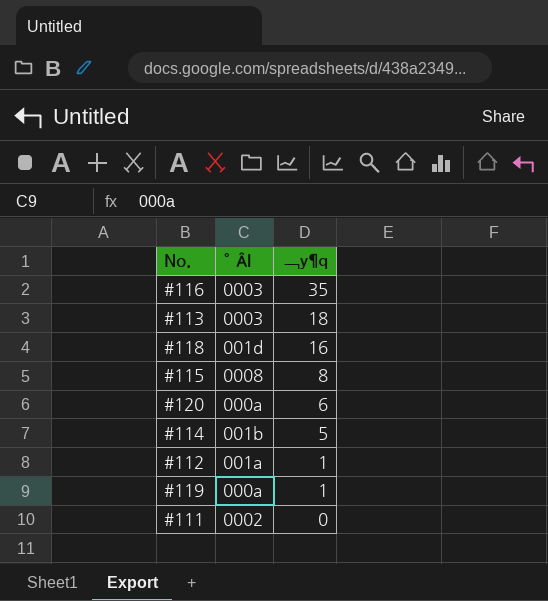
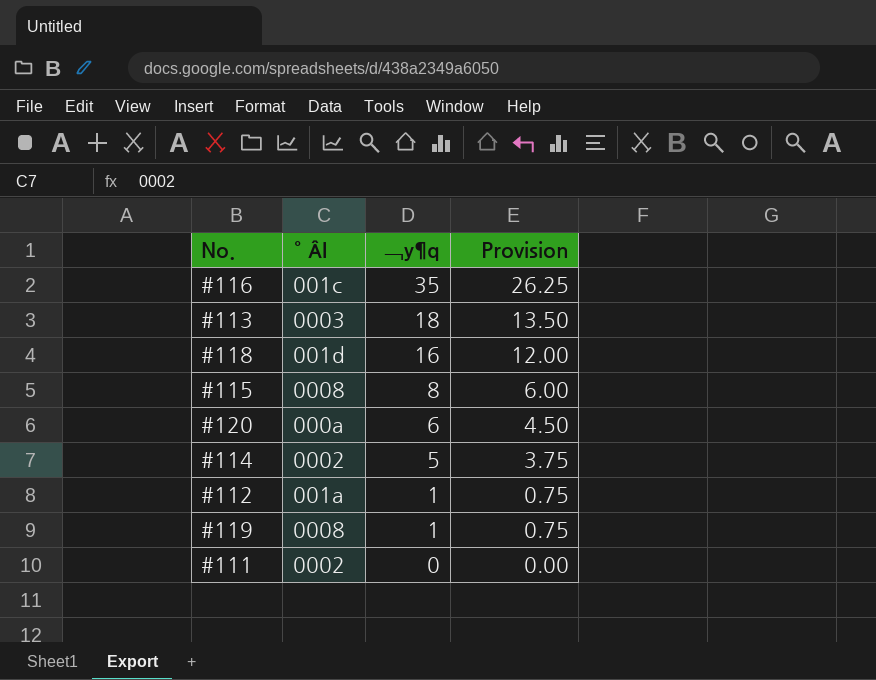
column Provision | formula: none -> [¬y¶q] * 0.75
#116 | ° ÂI: 0003 -> 001c
#114 | ° ÂI: 001b -> 0002
#119 | ° ÂI: 000a -> 0008

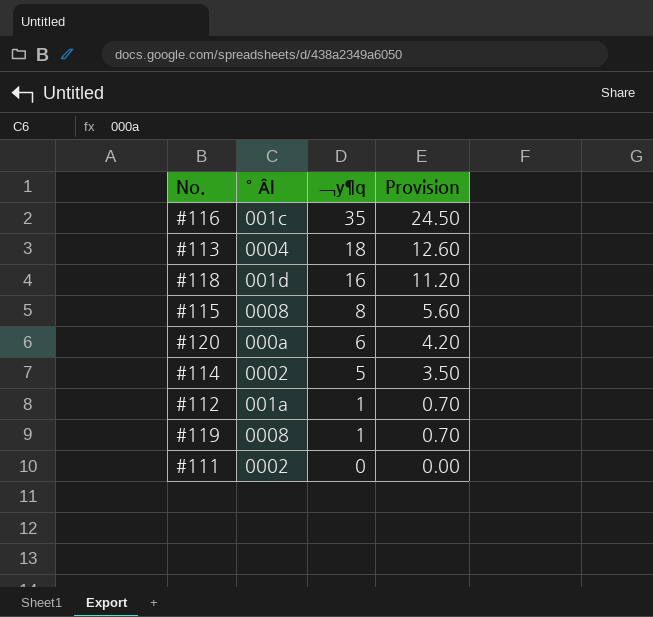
column Provision | formula: [¬y¶q] * 0.75 -> [¬y¶q] * 0.7
#113 | ° ÂI: 0003 -> 0004

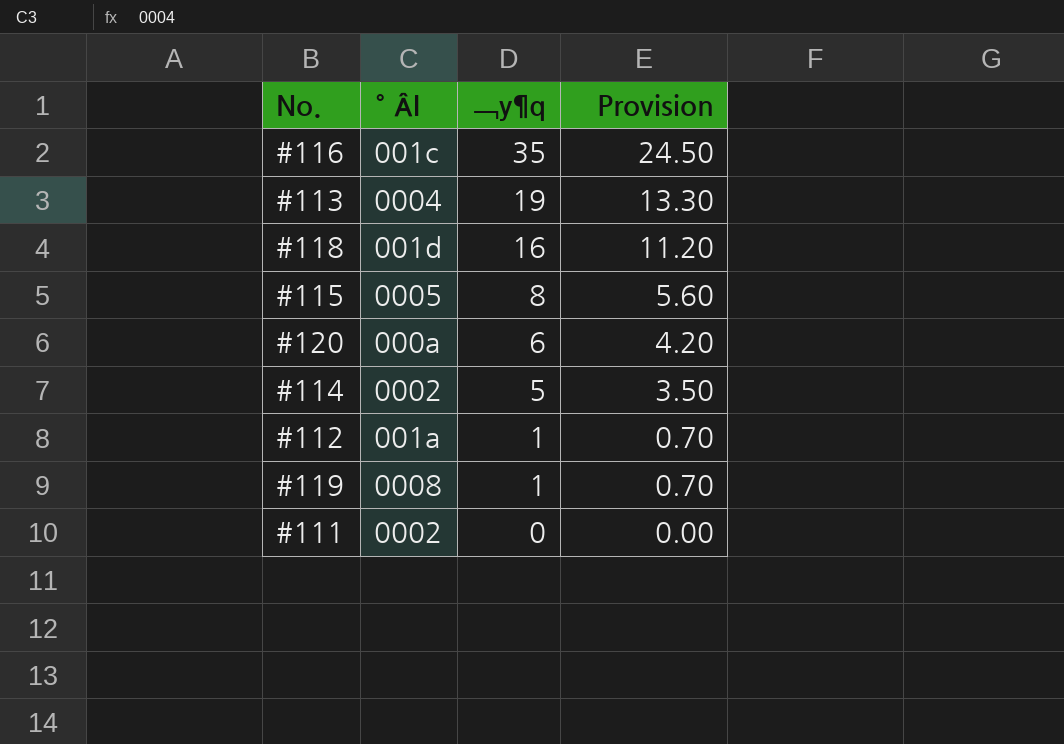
#113 | ¬y¶q: 18 -> 19
#113 | Provision: 12.60 -> 13.30
#115 | ° ÂI: 0008 -> 0005

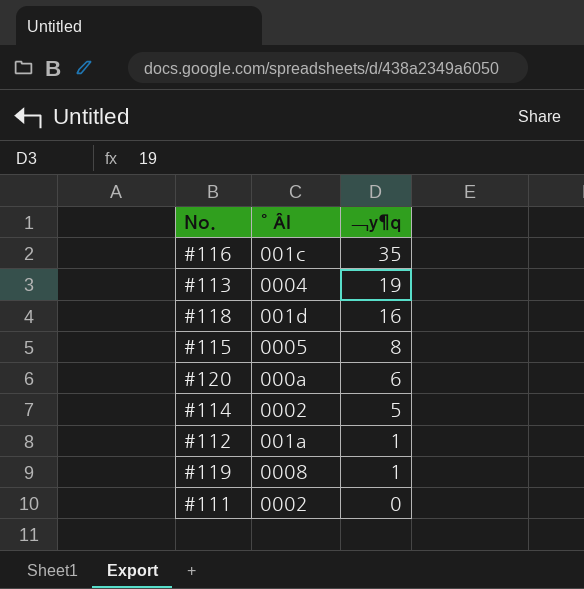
column Provision | formula: [¬y¶q] * 0.7 -> none

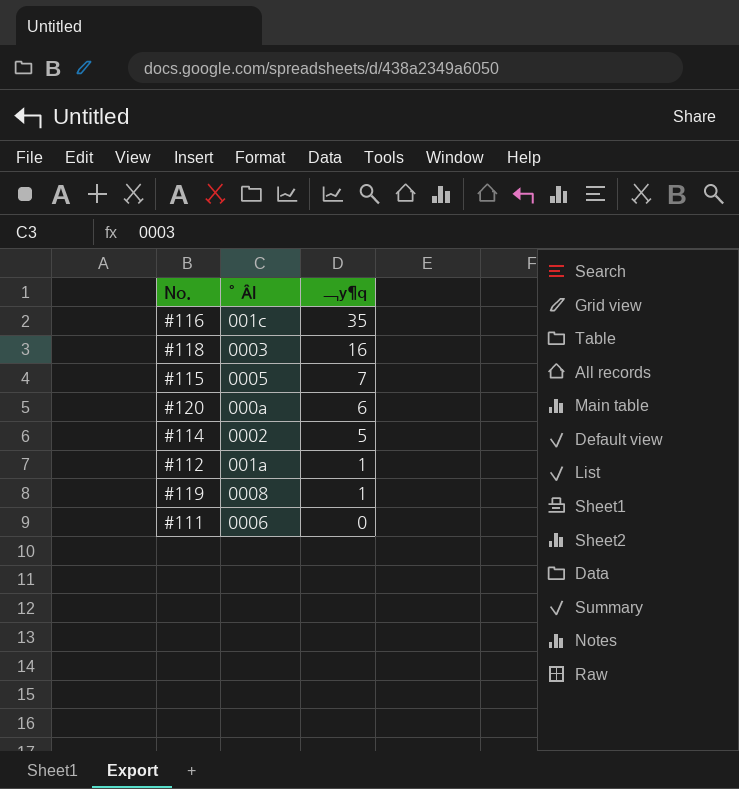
row #113: 0004 | 19 -> none
#118 | ° ÂI: 001d -> 0003
#115 | ¬y¶q: 8 -> 7
#111 | ° ÂI: 0002 -> 0006

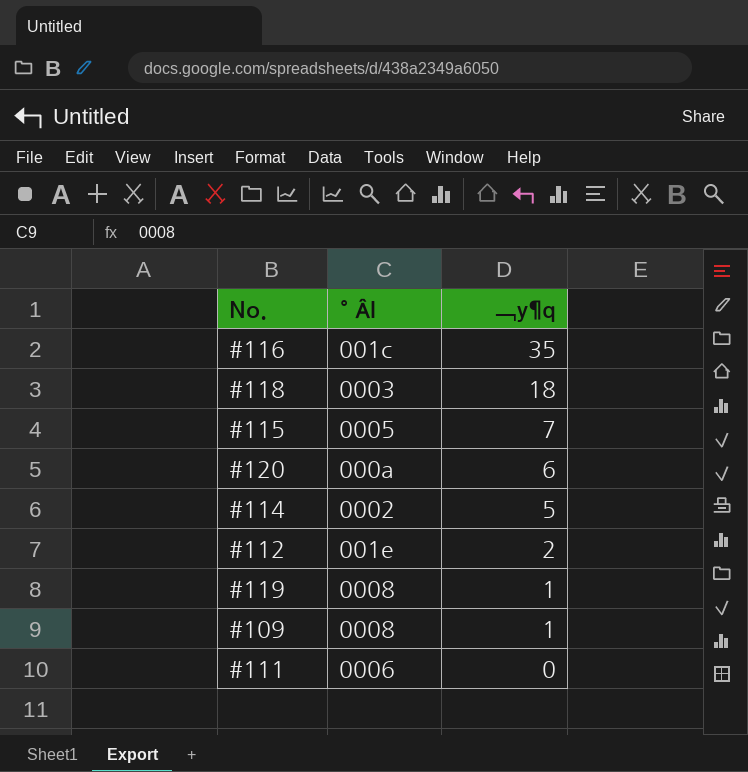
#118 | ¬y¶q: 16 -> 18
#112 | ° ÂI: 001a -> 001e
#112 | ¬y¶q: 1 -> 2
row #109: none -> 0008 | 1

